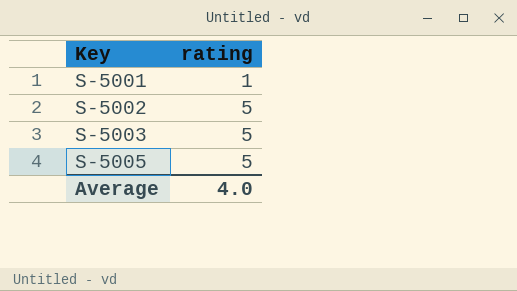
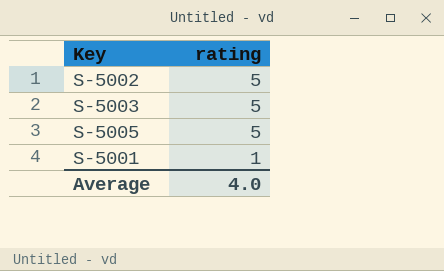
row order: Key ascending -> rating descending

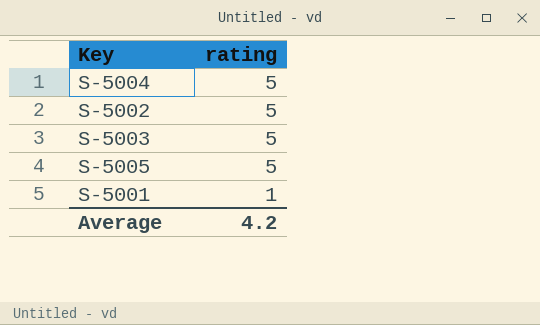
row S-5004: none -> 5
Average | rating: 4.0 -> 4.2

